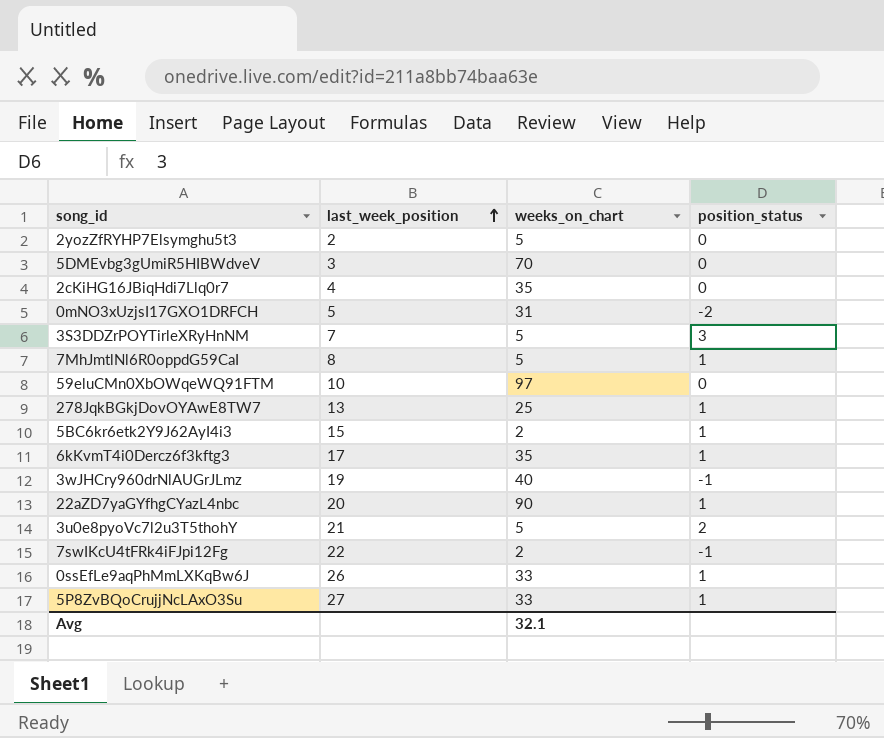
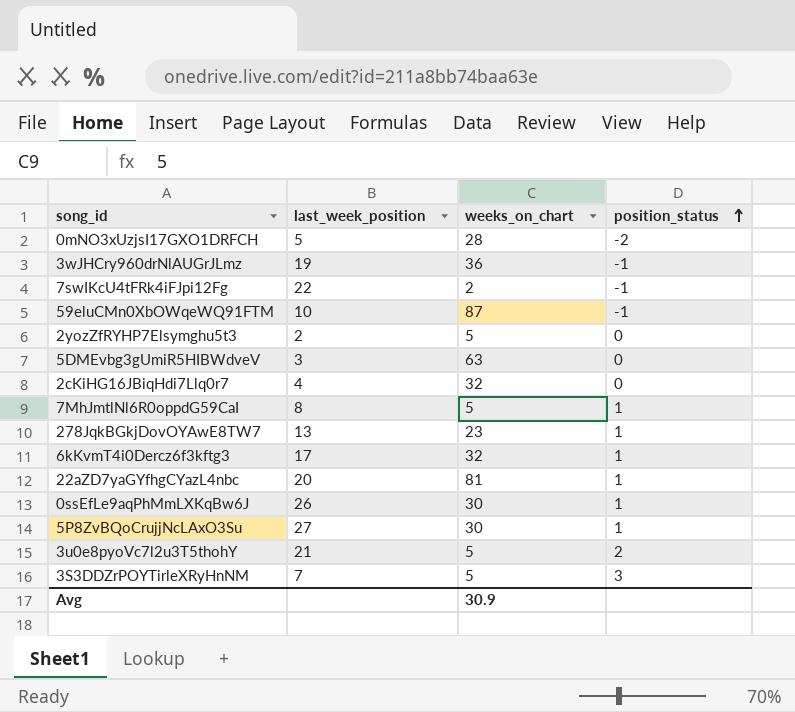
row order: last_week_position ascending -> position_status ascending
row 5BC6kr6etk2Y9J62AyI4i3: 15 | 2 | 1 -> none
0mNO3xUzjsI17GXO1DRFCH | weeks_on_chart: 31 -> 28
3wJHCry960drNlAUGrJLmz | weeks_on_chart: 40 -> 36
59eluCMn0XbOWqeWQ91FTM | weeks_on_chart: 97 -> 87
59eluCMn0XbOWqeWQ91FTM | position_status: 0 -> -1
5DMEvbg3gUmiR5HIBWdveV | weeks_on_chart: 70 -> 63
2cKiHG16JBiqHdi7Llq0r7 | weeks_on_chart: 35 -> 32
278JqkBGkjDovOYAwE8TW7 | weeks_on_chart: 25 -> 23
6kKvmT4i0Dercz6f3kftg3 | weeks_on_chart: 35 -> 32
22aZD7yaGYfhgCYazL4nbc | weeks_on_chart: 90 -> 81
0ssEfLe9aqPhMmLXKqBw6J | weeks_on_chart: 33 -> 30
5P8ZvBQoCrujjNcLAxO3Su | weeks_on_chart: 33 -> 30
Avg | weeks_on_chart: 32.1 -> 30.9

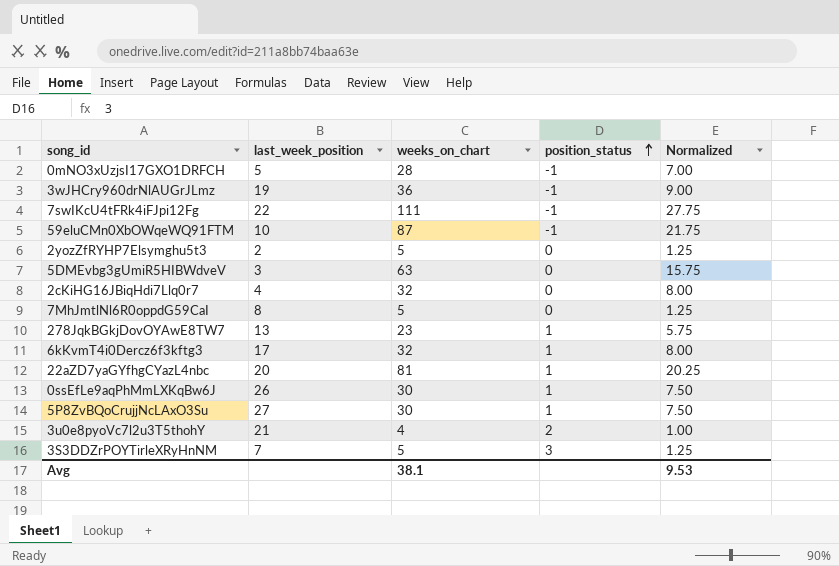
column Normalized | formula: none -> [weeks_on_chart] * 0.25
0mNO3xUzjsI17GXO1DRFCH | position_status: -2 -> -1
7swIKcU4tFRk4iFJpi12Fg | weeks_on_chart: 2 -> 111
7MhJmtlNl6R0oppdG59CaI | position_status: 1 -> 0
3u0e8pyoVc7l2u3T5thohY | weeks_on_chart: 5 -> 4
Avg | weeks_on_chart: 30.9 -> 38.1

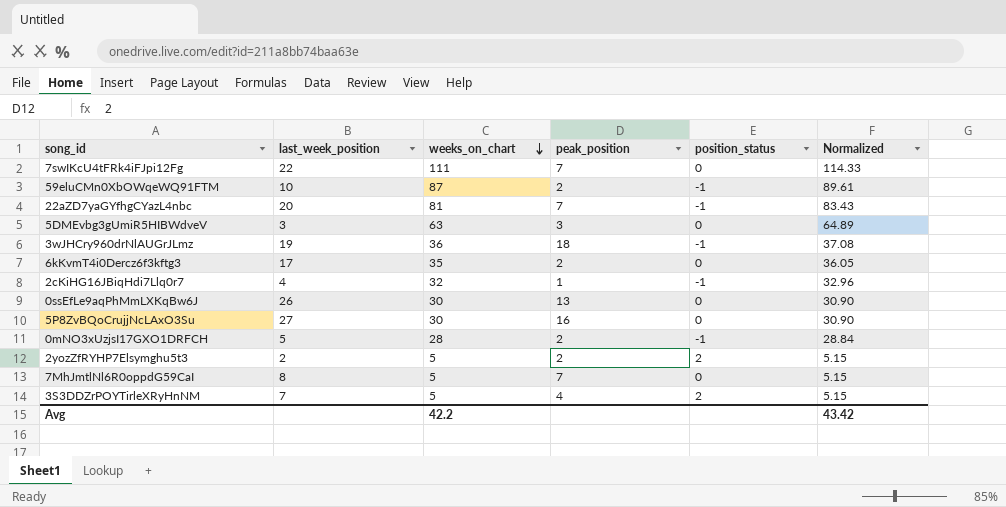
row order: position_status ascending -> weeks_on_chart descending
column peak_position | position: none -> 4
column Normalized | formula: [weeks_on_chart] * 0.25 -> [weeks_on_chart] * 1.03
row 278JqkBGkjDovOYAwE8TW7: 13 | 23 | 1 | 5.75 -> none
row 3u0e8pyoVc7l2u3T5thohY: 21 | 4 | 2 | 1.00 -> none
7swIKcU4tFRk4iFJpi12Fg | position_status: -1 -> 0
22aZD7yaGYfhgCYazL4nbc | position_status: 1 -> -1
6kKvmT4i0Dercz6f3kftg3 | weeks_on_chart: 32 -> 35
6kKvmT4i0Dercz6f3kftg3 | position_status: 1 -> 0
2cKiHG16JBiqHdi7Llq0r7 | position_status: 0 -> -1
0ssEfLe9aqPhMmLXKqBw6J | position_status: 1 -> 0
5P8ZvBQoCrujjNcLAxO3Su | position_status: 1 -> 0
2yozZfRYHP7Elsymghu5t3 | position_status: 0 -> 2
3S3DDZrPOYTirleXRyHnNM | position_status: 3 -> 2
Avg | weeks_on_chart: 38.1 -> 42.2
Avg | Normalized: 9.53 -> 43.42

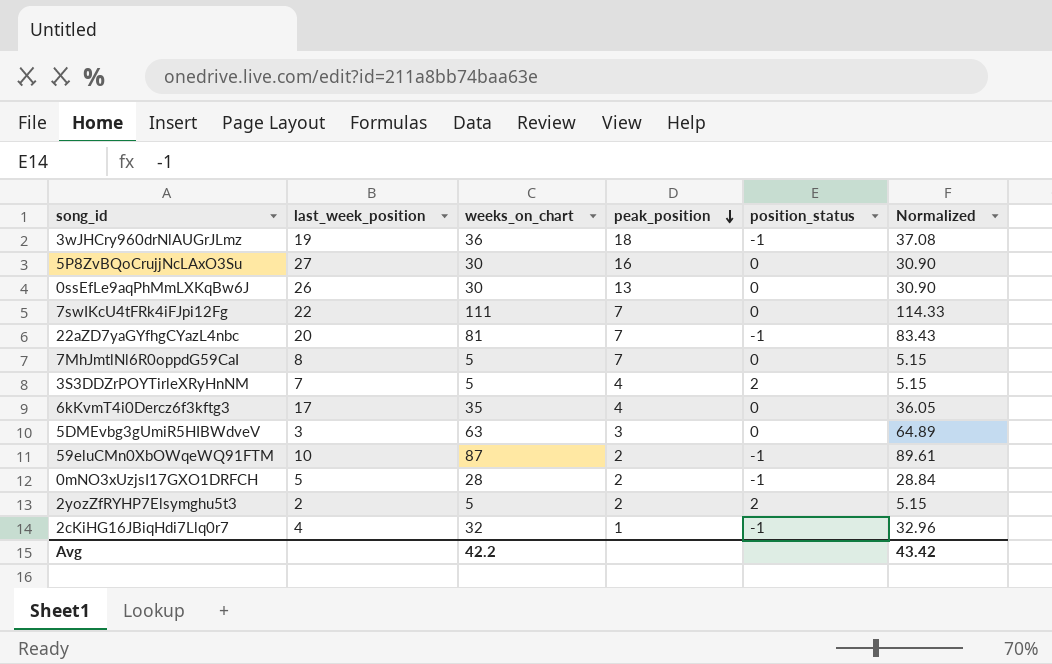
row order: weeks_on_chart descending -> peak_position descending
6kKvmT4i0Dercz6f3kftg3 | peak_position: 2 -> 4

